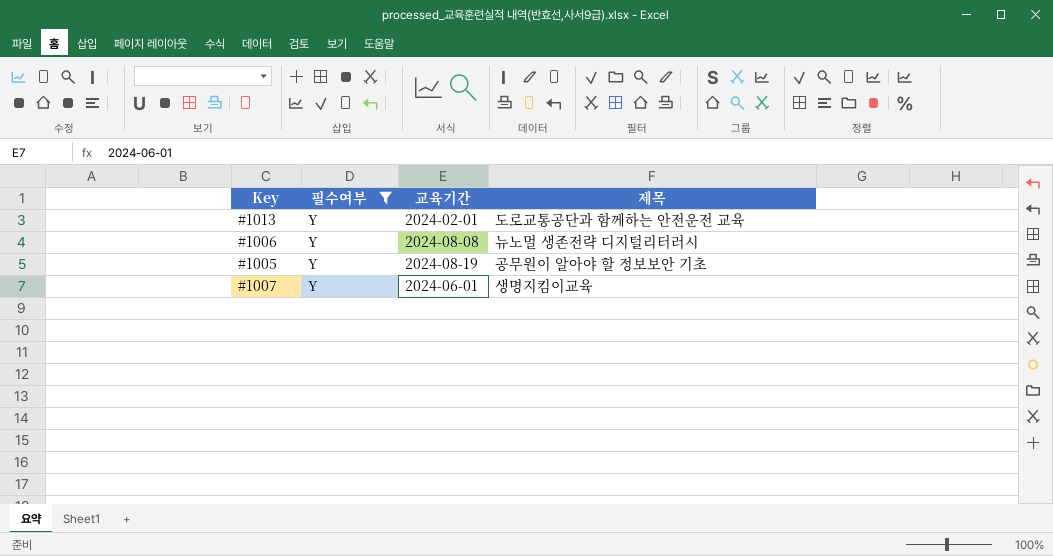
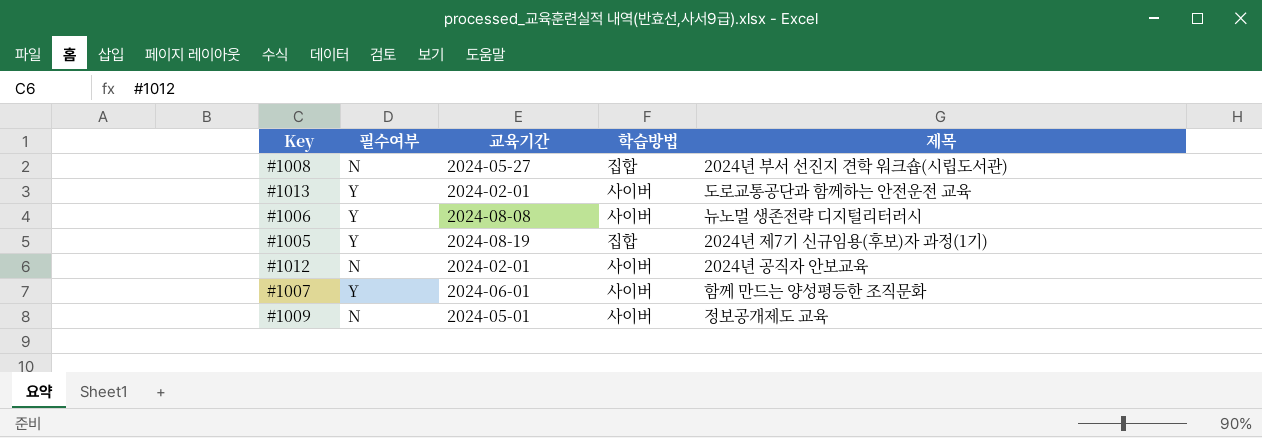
filter: 필수여부 = Y -> none
column 학습방법 | position: none -> 4
#1005 | 제목: 공무원이 알아야 할 정보보안 기초 -> 2024년 제7기 신규임용(후보)자 과정(1기)
#1007 | 제목: 생명지킴이교육 -> 함께 만드는 양성평등한 조직문화

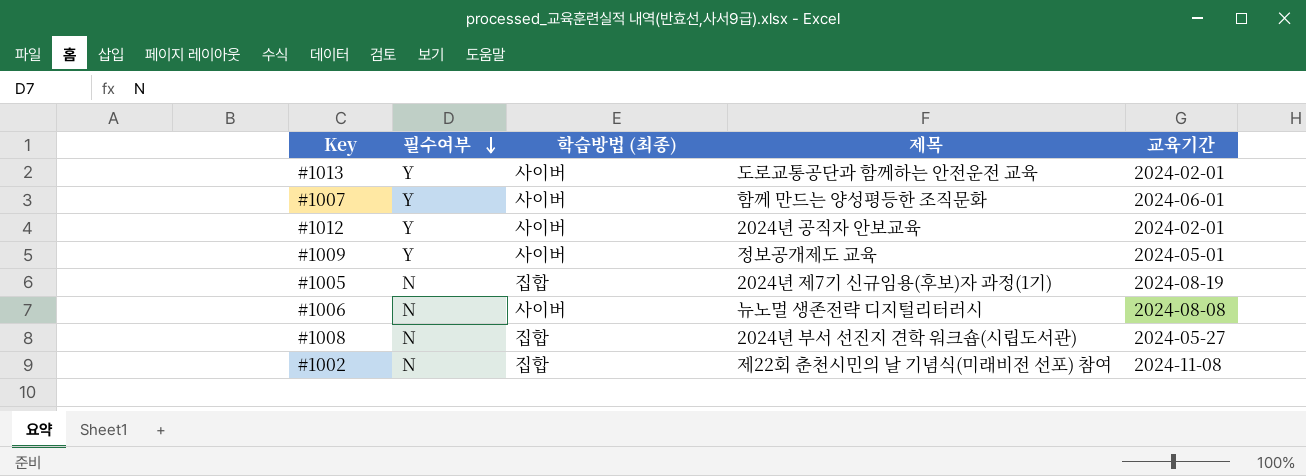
row order: none -> 필수여부 descending
column name: 학습방법 -> 학습방법 (최종)
column 교육기간 | position: 3 -> 5
#1012 | 필수여부: N -> Y
#1009 | 필수여부: N -> Y
#1005 | 필수여부: Y -> N
#1006 | 필수여부: Y -> N
row #1002: none -> N | 집합 | 제22회 춘천시민의 날 기념식(미래비전 선포) 참여 | 2024-11-08

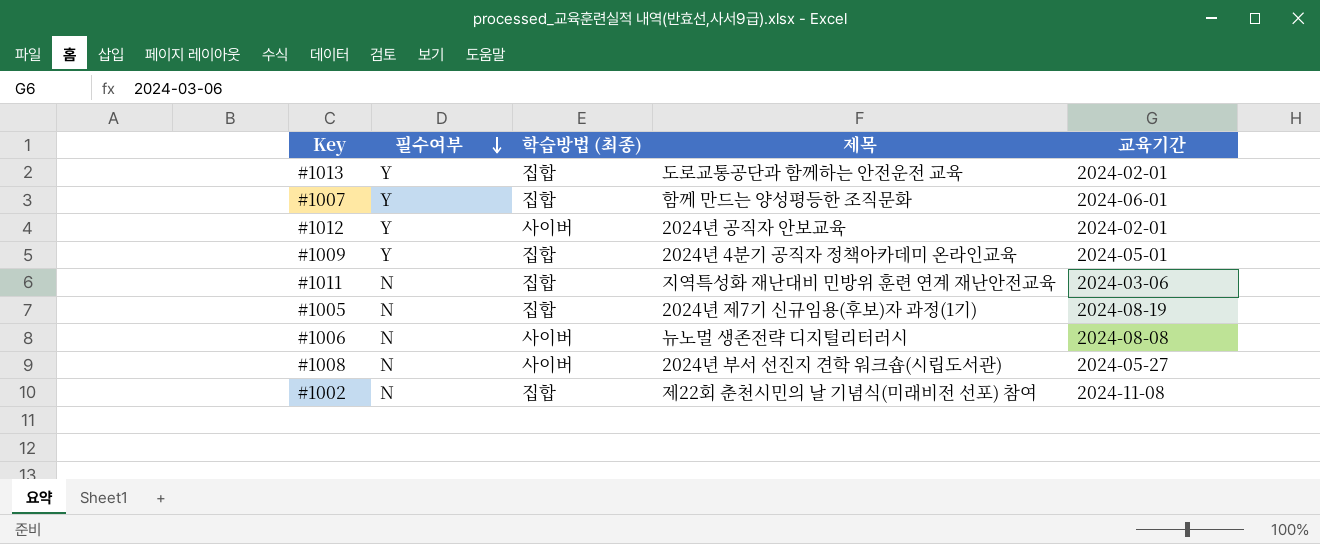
#1013 | 학습방법 (최종): 사이버 -> 집합
#1007 | 학습방법 (최종): 사이버 -> 집합
#1009 | 학습방법 (최종): 사이버 -> 집합
#1009 | 제목: 정보공개제도 교육 -> 2024년 4분기 공직자 정책아카데미 온라인교육
row #1011: none -> N | 집합 | 지역특성화 재난대비 민방위 훈련 연계 재난안전교육 | 2024-03-06
#1008 | 학습방법 (최종): 집합 -> 사이버

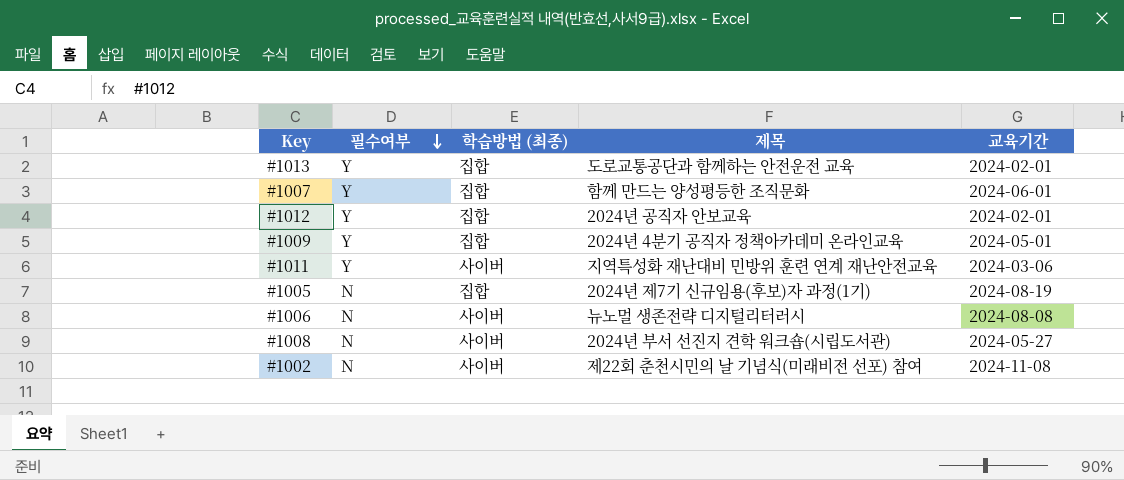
#1012 | 학습방법 (최종): 사이버 -> 집합
#1011 | 필수여부: N -> Y
#1011 | 학습방법 (최종): 집합 -> 사이버
#1002 | 학습방법 (최종): 집합 -> 사이버

